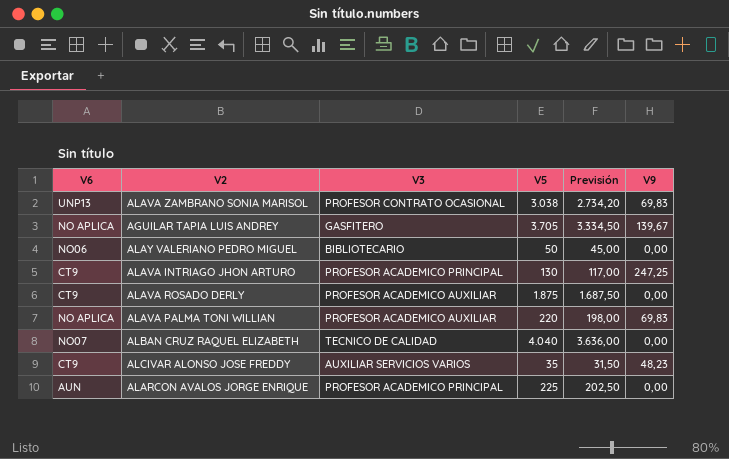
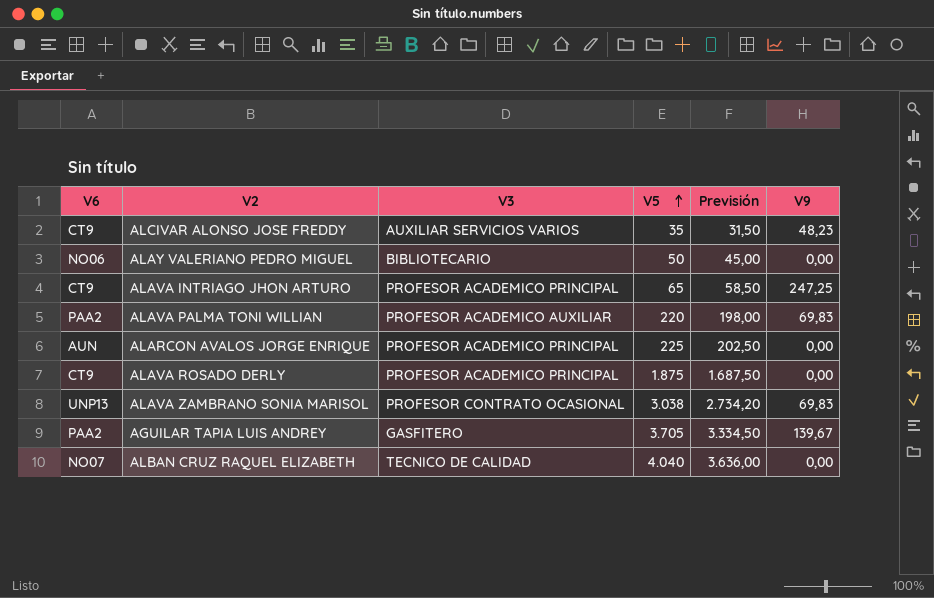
row order: none -> V5 ascending
ALAVA INTRIAGO JHON ARTURO | V5: 130 -> 65
ALAVA INTRIAGO JHON ARTURO | Previsión: 117,00 -> 58,50
ALAVA PALMA TONI WILLIAN | V6: NO APLICA -> PAA2
ALAVA ROSADO DERLY | V3: PROFESOR ACADEMICO AUXILIAR -> PROFESOR ACADEMICO PRINCIPAL
AGUILAR TAPIA LUIS ANDREY | V6: NO APLICA -> PAA2

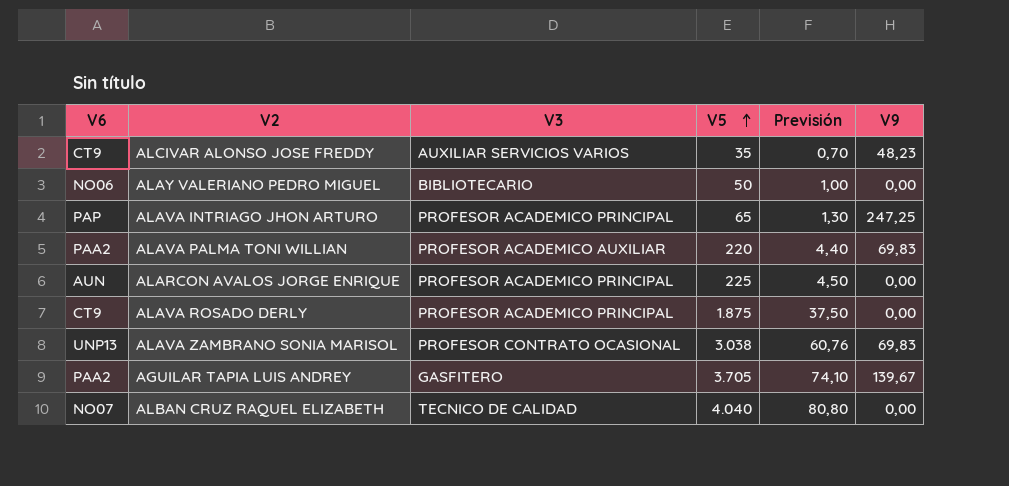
column Previsión | formula: [V5] * 0,9 -> [V5] * 0,02
ALAVA INTRIAGO JHON ARTURO | V6: CT9 -> PAP

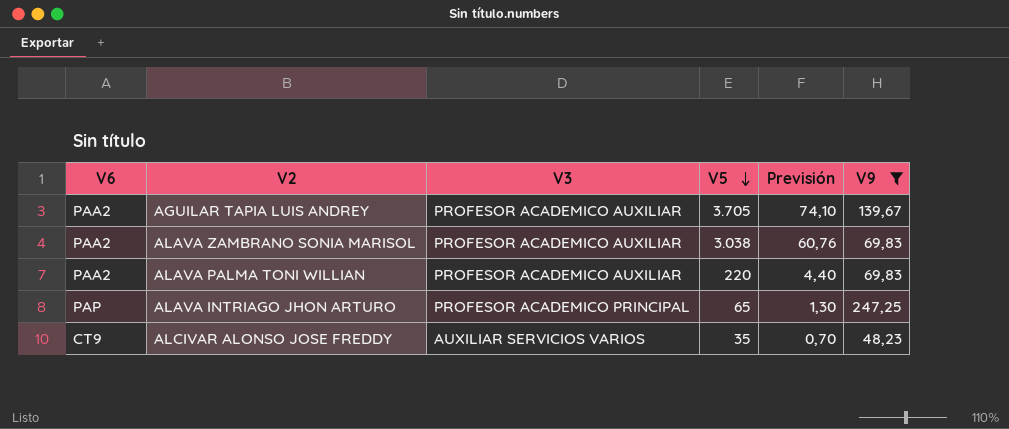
filter: none -> V9 != 0,00
row order: V5 ascending -> V5 descending
AGUILAR TAPIA LUIS ANDREY | V3: GASFITERO -> PROFESOR ACADEMICO AUXILIAR
ALAVA ZAMBRANO SONIA MARISOL | V6: UNP13 -> PAA2
ALAVA ZAMBRANO SONIA MARISOL | V3: PROFESOR CONTRATO OCASIONAL -> PROFESOR ACADEMICO AUXILIAR

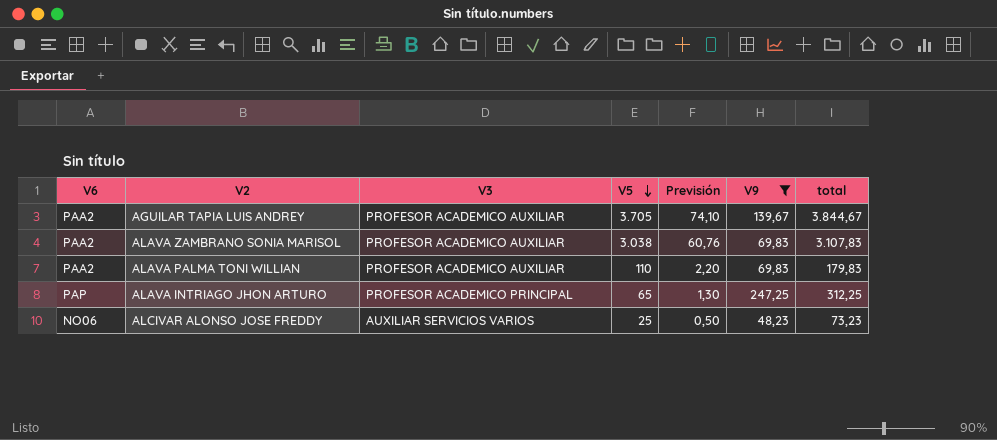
column total | formula: none -> [V5] + [V9]
ALAVA PALMA TONI WILLIAN | V5: 220 -> 110
ALAVA PALMA TONI WILLIAN | Previsión: 4,40 -> 2,20
ALCIVAR ALONSO JOSE FREDDY | V6: CT9 -> NO06
ALCIVAR ALONSO JOSE FREDDY | V5: 35 -> 25
ALCIVAR ALONSO JOSE FREDDY | Previsión: 0,70 -> 0,50

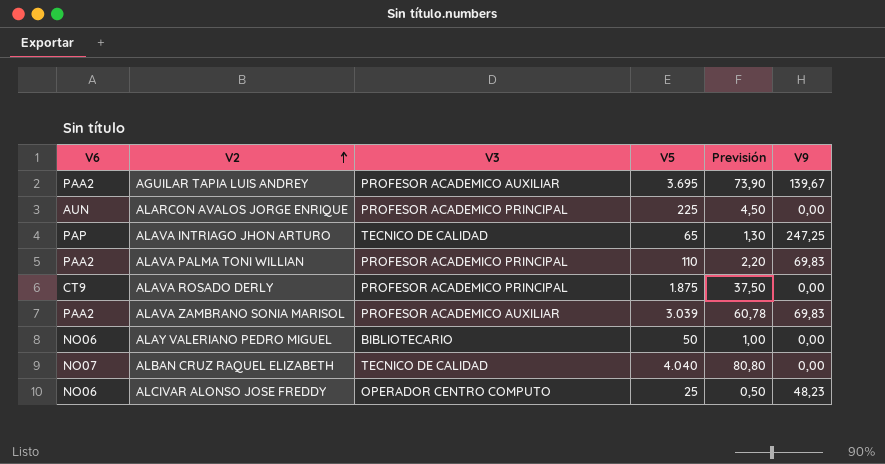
filter: V9 != 0,00 -> none
row order: V5 descending -> V2 ascending
column total | formula: [V5] + [V9] -> none
AGUILAR TAPIA LUIS ANDREY | V5: 3.705 -> 3.695
AGUILAR TAPIA LUIS ANDREY | Previsión: 74,10 -> 73,90
ALAVA INTRIAGO JHON ARTURO | V3: PROFESOR ACADEMICO PRINCIPAL -> TECNICO DE CALIDAD
ALAVA PALMA TONI WILLIAN | V3: PROFESOR ACADEMICO AUXILIAR -> PROFESOR ACADEMICO PRINCIPAL
ALAVA ZAMBRANO SONIA MARISOL | V5: 3.038 -> 3.039
ALAVA ZAMBRANO SONIA MARISOL | Previsión: 60,76 -> 60,78
ALCIVAR ALONSO JOSE FREDDY | V3: AUXILIAR SERVICIOS VARIOS -> OPERADOR CENTRO COMPUTO

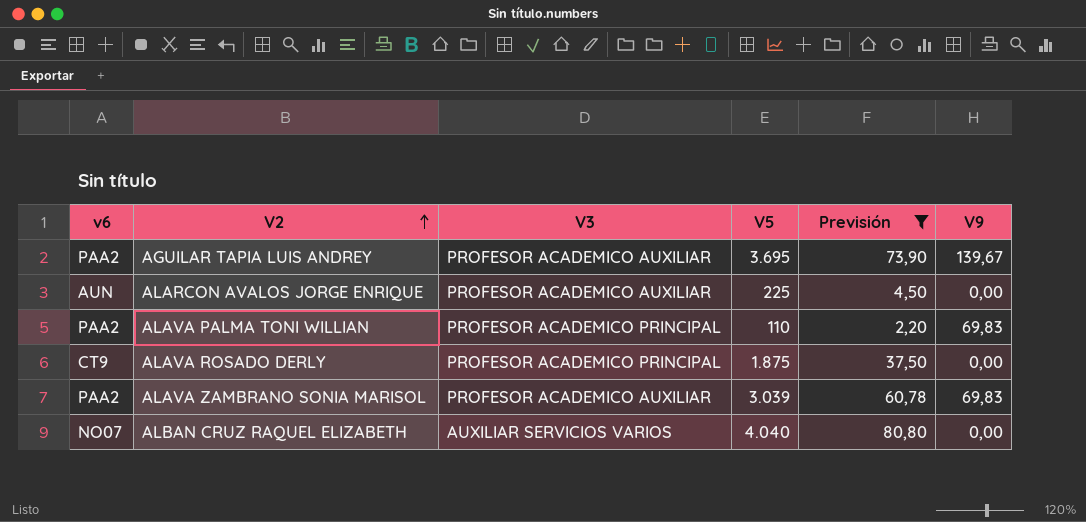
filter: none -> Previsión >= 2,20
column name: V6 -> v6
ALARCON AVALOS JORGE ENRIQUE | V3: PROFESOR ACADEMICO PRINCIPAL -> PROFESOR ACADEMICO AUXILIAR
ALBAN CRUZ RAQUEL ELIZABETH | V3: TECNICO DE CALIDAD -> AUXILIAR SERVICIOS VARIOS

